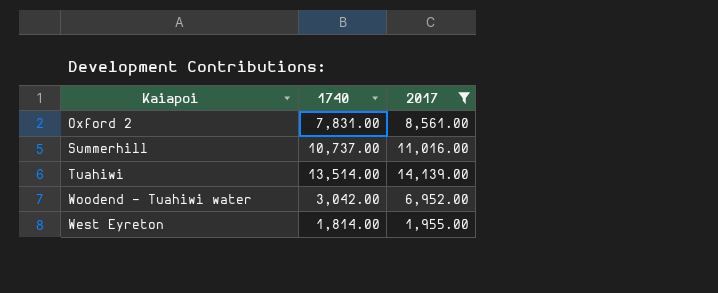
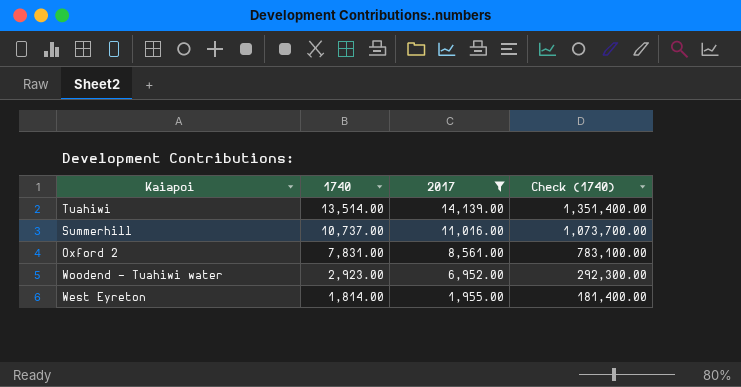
row order: none -> 1740 descending
column Check (1740) | formula: none -> [1740] * 100
Woodend - Tuahiwi water | 1740: 3,042.00 -> 2,923.00

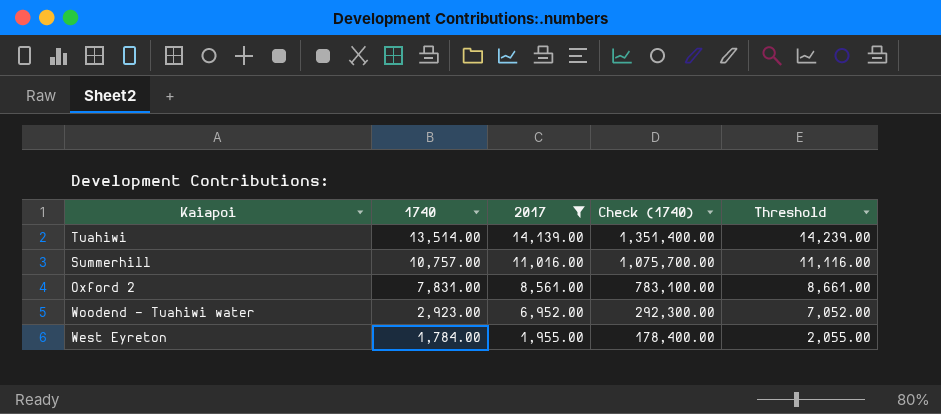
column Threshold | formula: none -> [2017] + 100
Summerhill | 1740: 10,737.00 -> 10,757.00
Summerhill | Check (1740): 1,073,700.00 -> 1,075,700.00
West Eyreton | 1740: 1,814.00 -> 1,784.00
West Eyreton | Check (1740): 181,400.00 -> 178,400.00

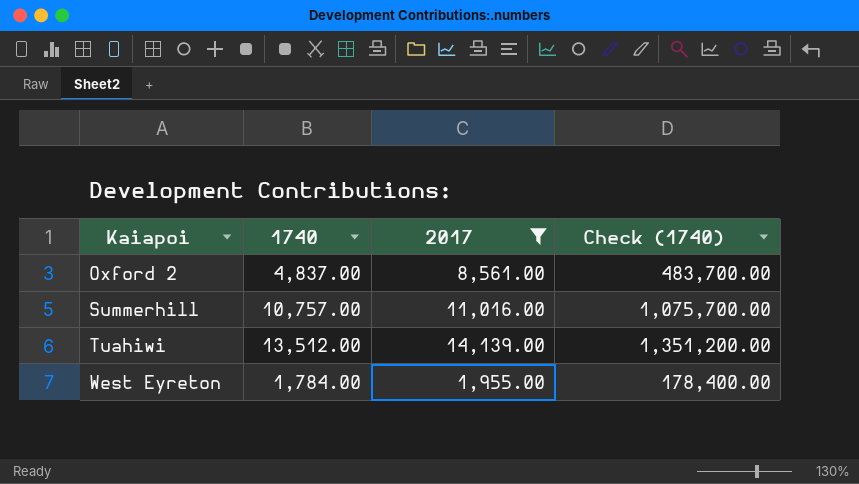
row order: 1740 descending -> Kaiapoi ascending
column Threshold | formula: [2017] + 100 -> none
row Woodend - Tuahiwi water: 2,923.00 | 6,952.00 | 292,300.00 | 7,052.00 -> none
Oxford 2 | 1740: 7,831.00 -> 4,837.00
Oxford 2 | Check (1740): 783,100.00 -> 483,700.00
Tuahiwi | 1740: 13,514.00 -> 13,512.00
Tuahiwi | Check (1740): 1,351,400.00 -> 1,351,200.00

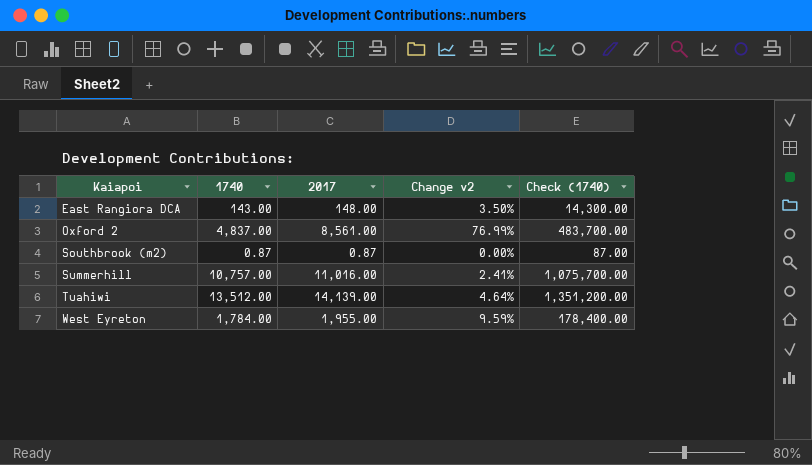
filter: 2017 >= 1,955.00 -> none
column Change v2 | formula: none -> ([2017] - [1740]) / [1740]

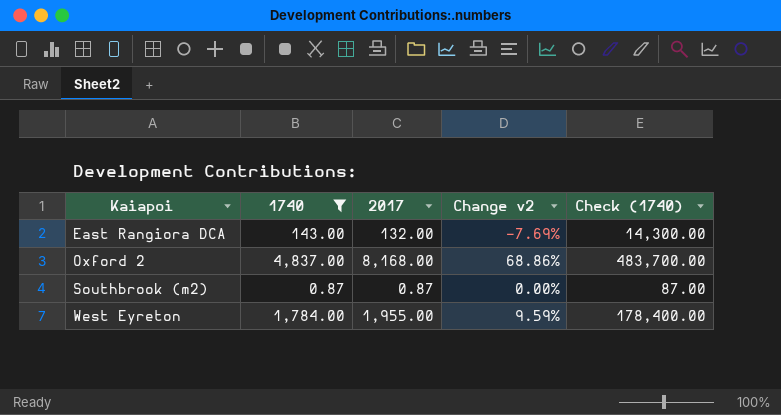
filter: none -> 1740 <= 4,837.00
East Rangiora DCA | 2017: 148.00 -> 132.00
East Rangiora DCA | Change v2: 3.50% -> -7.69%
Oxford 2 | 2017: 8,561.00 -> 8,168.00
Oxford 2 | Change v2: 76.99% -> 68.86%

